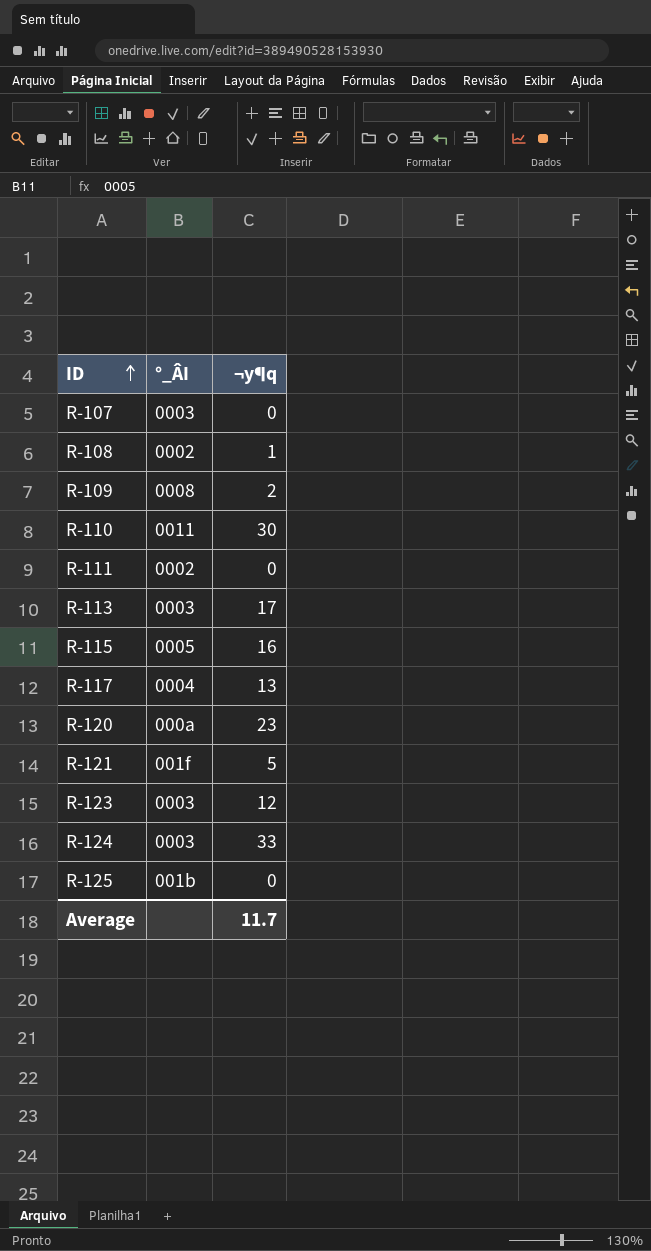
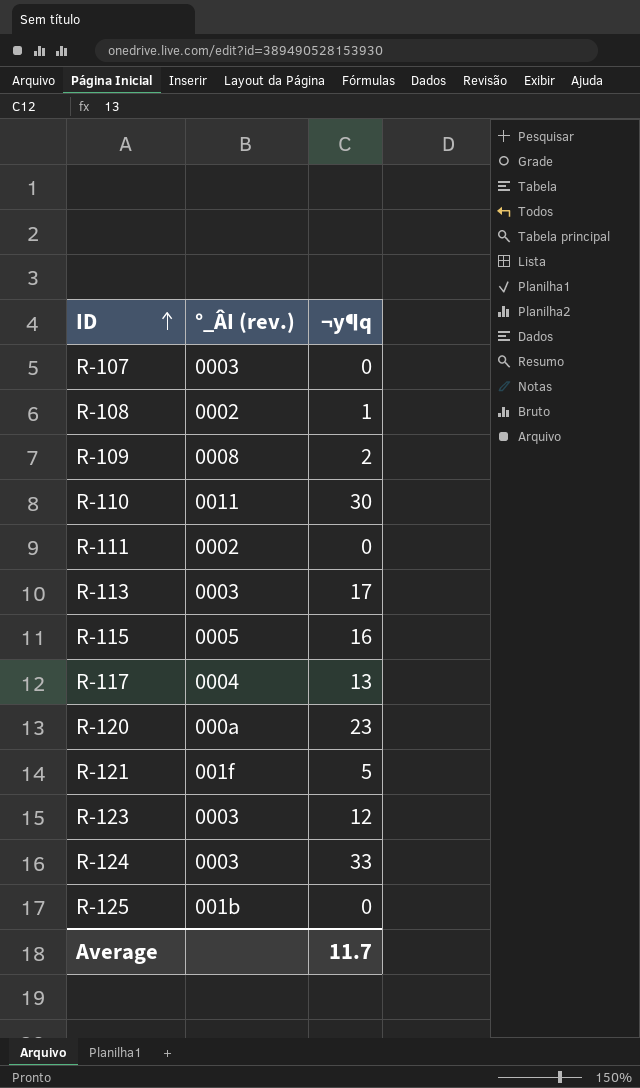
column name: °_ÂI -> °_ÂI (rev.)

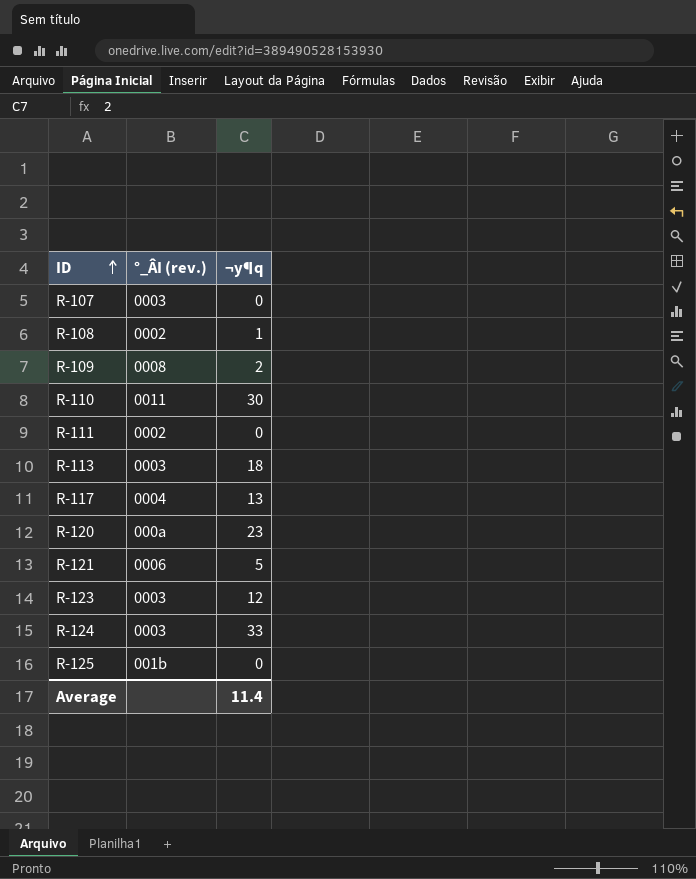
row R-115: 0005 | 16 -> none
R-113 | ¬y¶q: 17 -> 18
R-121 | °_ÂI (rev.): 001f -> 0006
Average | ¬y¶q: 11.7 -> 11.4

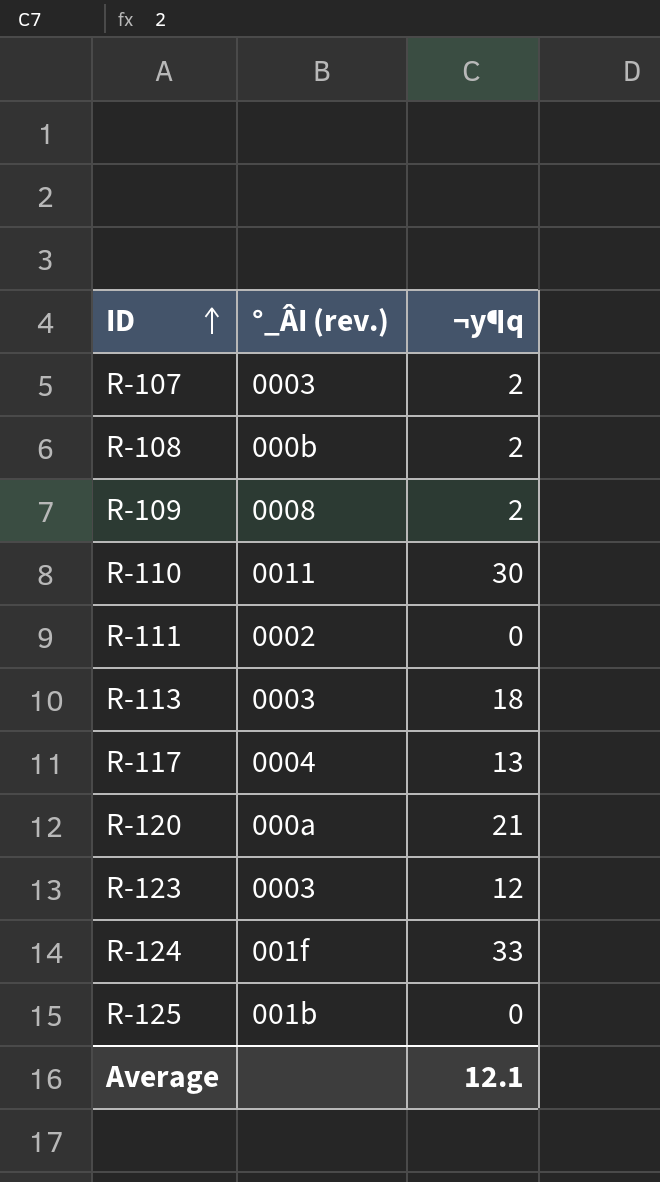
row R-121: 0006 | 5 -> none
R-107 | ¬y¶q: 0 -> 2
R-108 | °_ÂI (rev.): 0002 -> 000b
R-108 | ¬y¶q: 1 -> 2
R-120 | ¬y¶q: 23 -> 21
R-124 | °_ÂI (rev.): 0003 -> 001f
Average | ¬y¶q: 11.4 -> 12.1

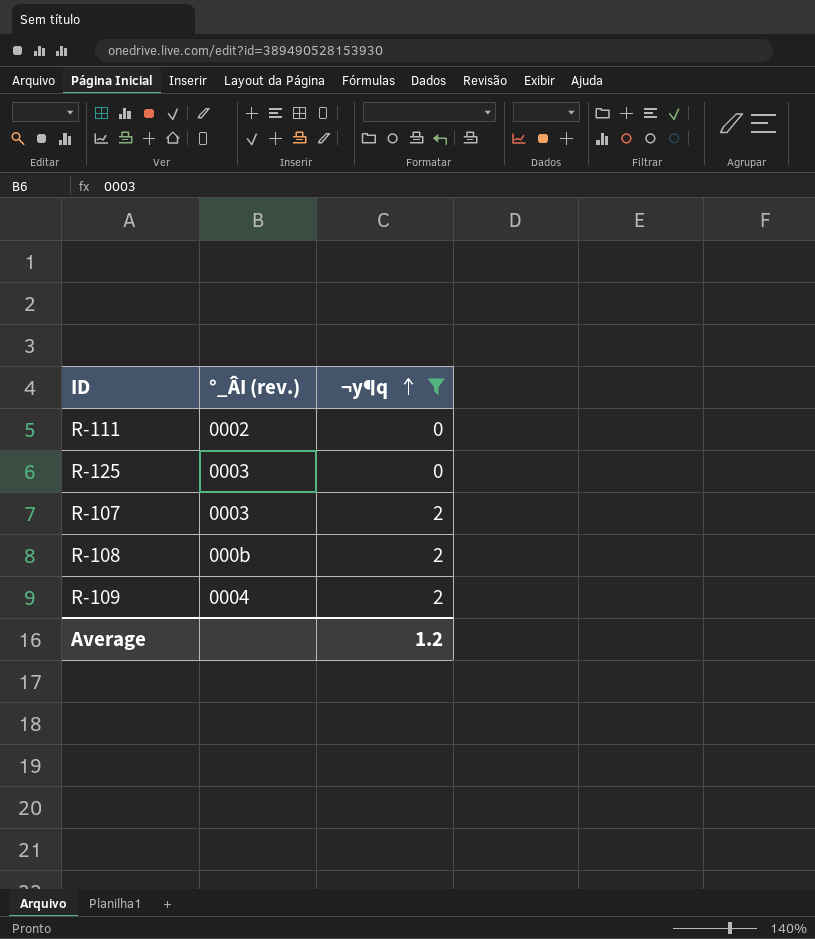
filter: none -> ¬y¶q <= 2
row order: ID ascending -> ¬y¶q ascending
R-125 | °_ÂI (rev.): 001b -> 0003
R-109 | °_ÂI (rev.): 0008 -> 0004
Average | ¬y¶q: 12.1 -> 1.2

